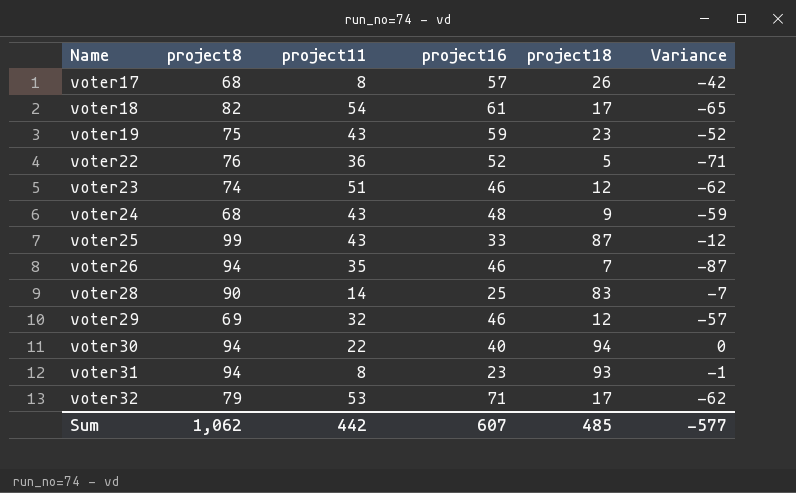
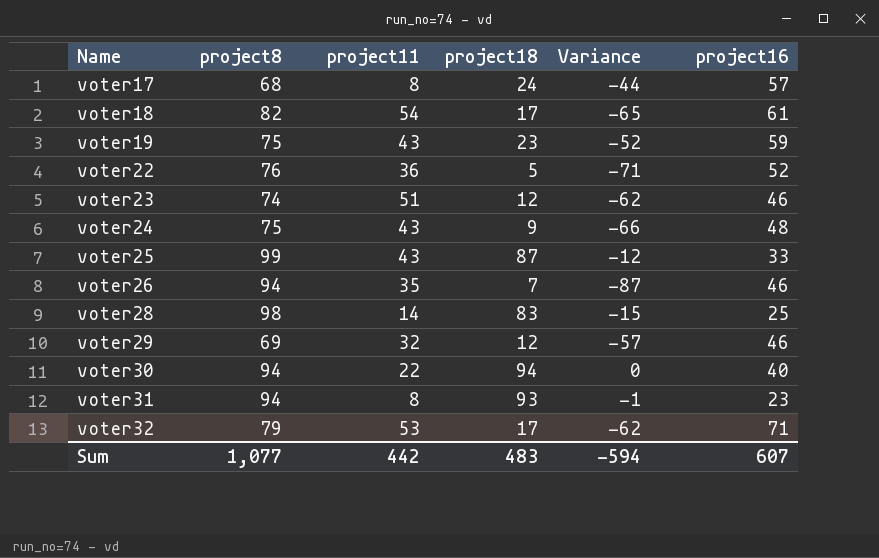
column project16 | position: 4 -> 6
voter17 | project18: 26 -> 24
voter17 | Variance: -42 -> -44
voter24 | project8: 68 -> 75
voter24 | Variance: -59 -> -66
voter28 | project8: 90 -> 98
voter28 | Variance: -7 -> -15
Sum | project8: 1,062 -> 1,077
Sum | project18: 485 -> 483
Sum | Variance: -577 -> -594

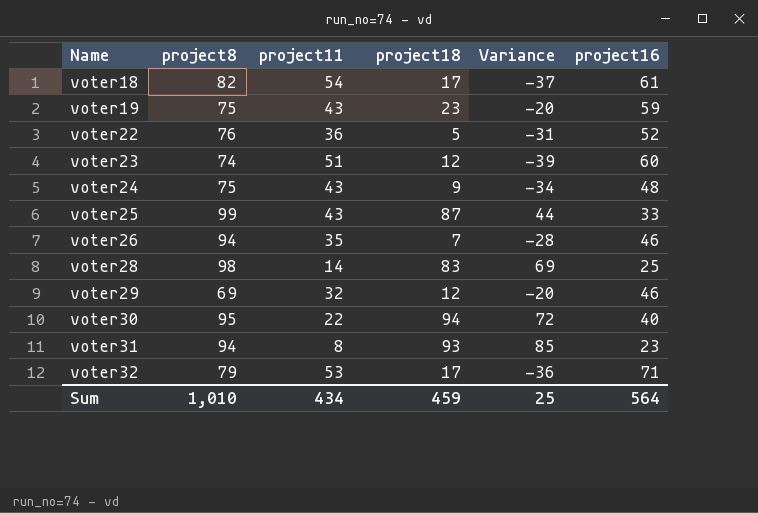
column Variance | formula: [project18] - [project8] -> [project18] - [project11]
row voter17: 68 | 8 | 24 | -44 | 57 -> none
voter23 | project16: 46 -> 60
voter30 | project8: 94 -> 95
Sum | project8: 1,077 -> 1,010
Sum | project11: 442 -> 434
Sum | project18: 483 -> 459
Sum | Variance: -594 -> 25
Sum | project16: 607 -> 564

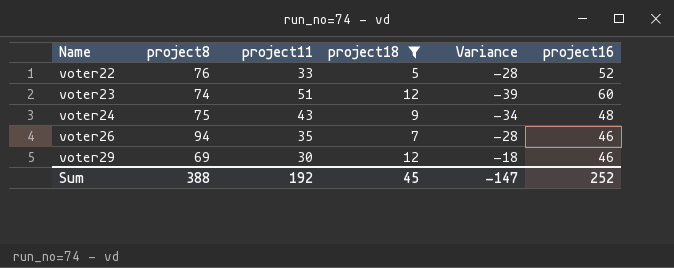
filter: none -> project18 <= 12
voter22 | project11: 36 -> 33
voter22 | Variance: -31 -> -28
voter29 | project11: 32 -> 30
voter29 | Variance: -20 -> -18
Sum | project8: 1,010 -> 388
Sum | project11: 434 -> 192
Sum | project18: 459 -> 45
Sum | Variance: 25 -> -147
Sum | project16: 564 -> 252

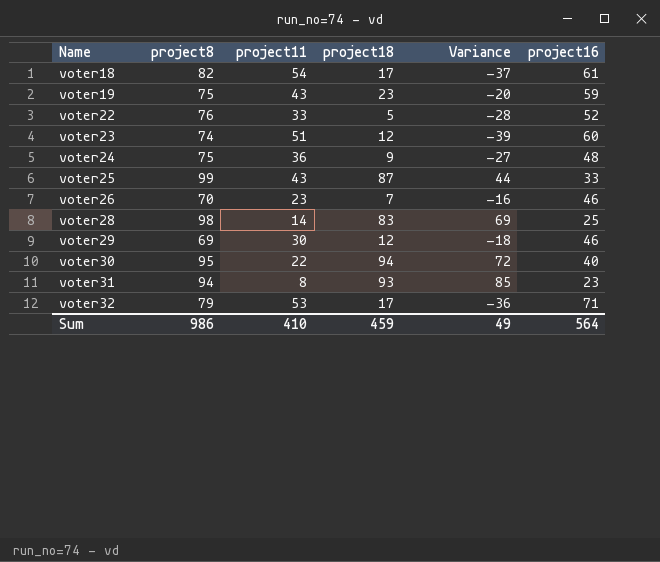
filter: project18 <= 12 -> none
voter24 | project11: 43 -> 36
voter24 | Variance: -34 -> -27
voter26 | project8: 94 -> 70
voter26 | project11: 35 -> 23
voter26 | Variance: -28 -> -16
Sum | project8: 388 -> 986
Sum | project11: 192 -> 410
Sum | project18: 45 -> 459
Sum | Variance: -147 -> 49
Sum | project16: 252 -> 564

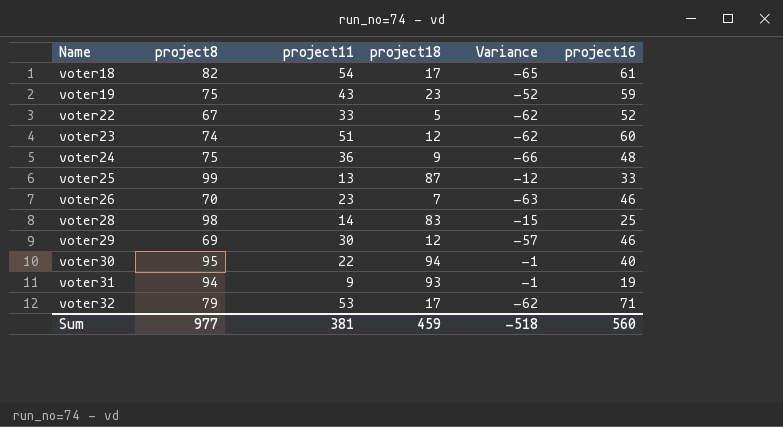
column Variance | formula: [project18] - [project11] -> [project18] - [project8]
voter22 | project8: 76 -> 67
voter25 | project11: 43 -> 13
voter31 | project11: 8 -> 9
voter31 | project16: 23 -> 19
Sum | project8: 986 -> 977
Sum | project11: 410 -> 381
Sum | Variance: 49 -> -518
Sum | project16: 564 -> 560

